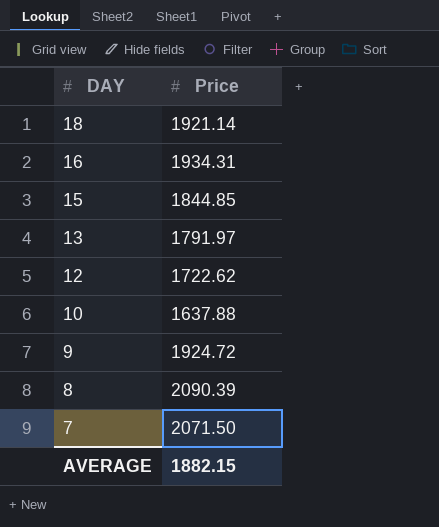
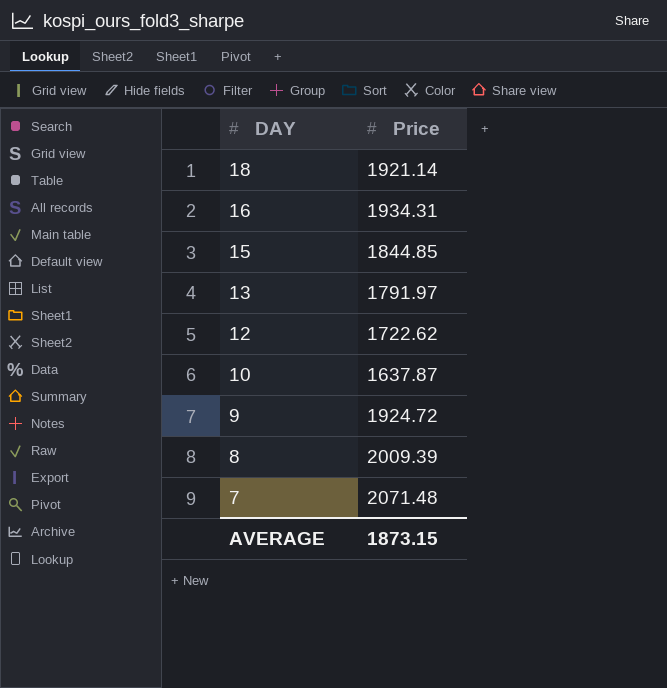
10 | Price: 1637.88 -> 1637.87
8 | Price: 2090.39 -> 2009.39
7 | Price: 2071.50 -> 2071.48
AVERAGE | Price: 1882.15 -> 1873.15

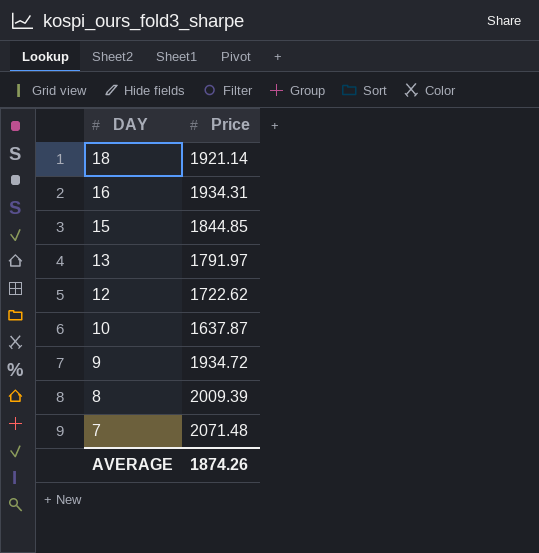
9 | Price: 1924.72 -> 1934.72
AVERAGE | Price: 1873.15 -> 1874.26

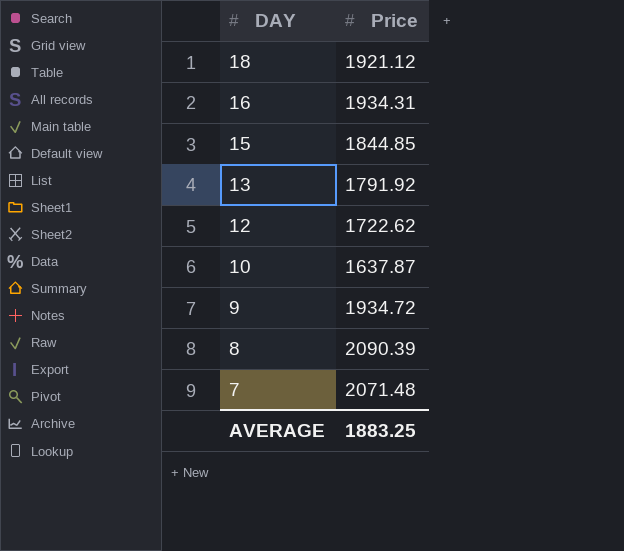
18 | Price: 1921.14 -> 1921.12
13 | Price: 1791.97 -> 1791.92
8 | Price: 2009.39 -> 2090.39
AVERAGE | Price: 1874.26 -> 1883.25

